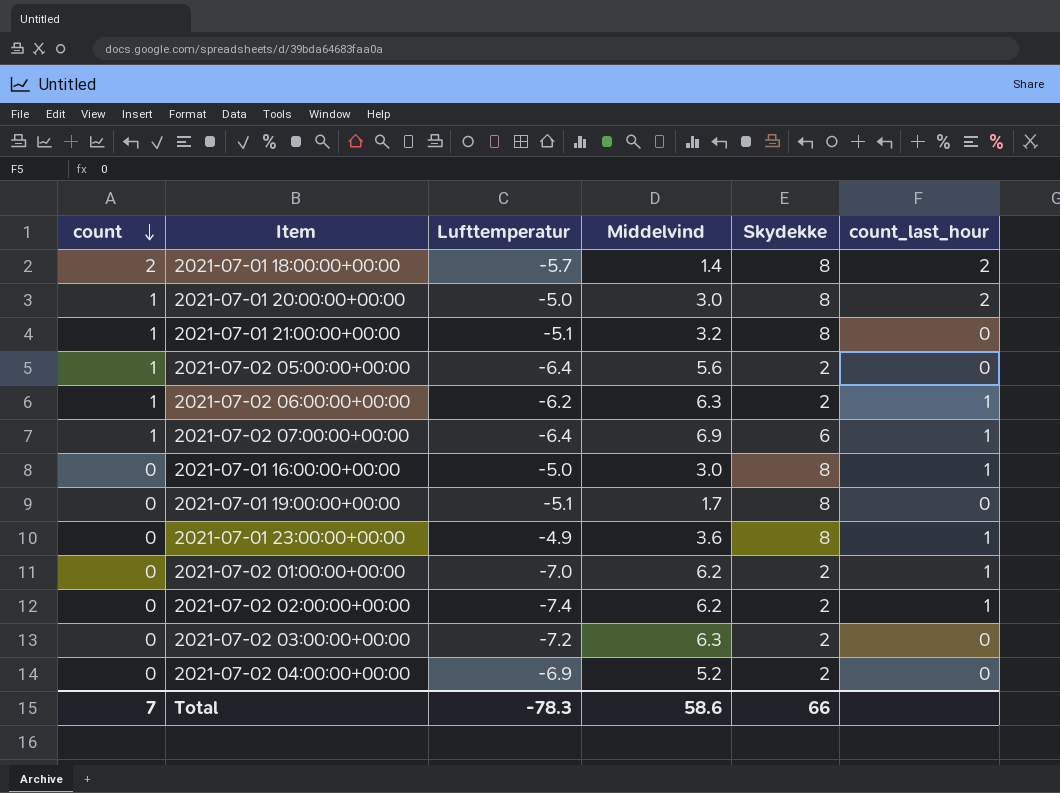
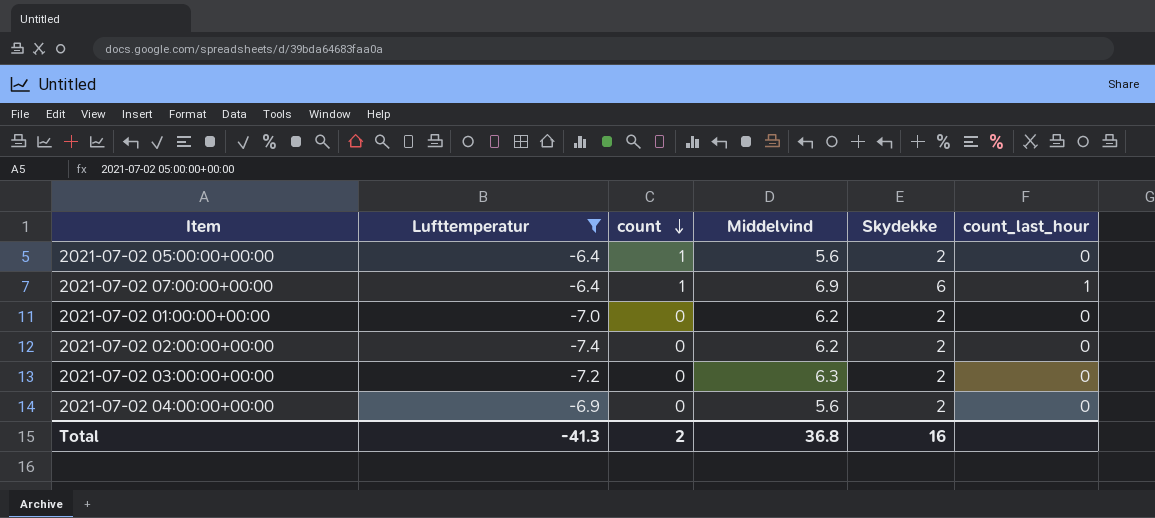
filter: none -> Lufttemperatur <= -6.4
column count | position: 1 -> 3
2021-07-02 01:00:00+00:00 | count_last_hour: 1 -> 0
2021-07-02 02:00:00+00:00 | count_last_hour: 1 -> 0
2021-07-02 04:00:00+00:00 | Middelvind: 5.2 -> 5.6
Total | Lufttemperatur: -78.3 -> -41.3
Total | count: 7 -> 2
Total | Middelvind: 58.6 -> 36.8
Total | Skydekke: 66 -> 16

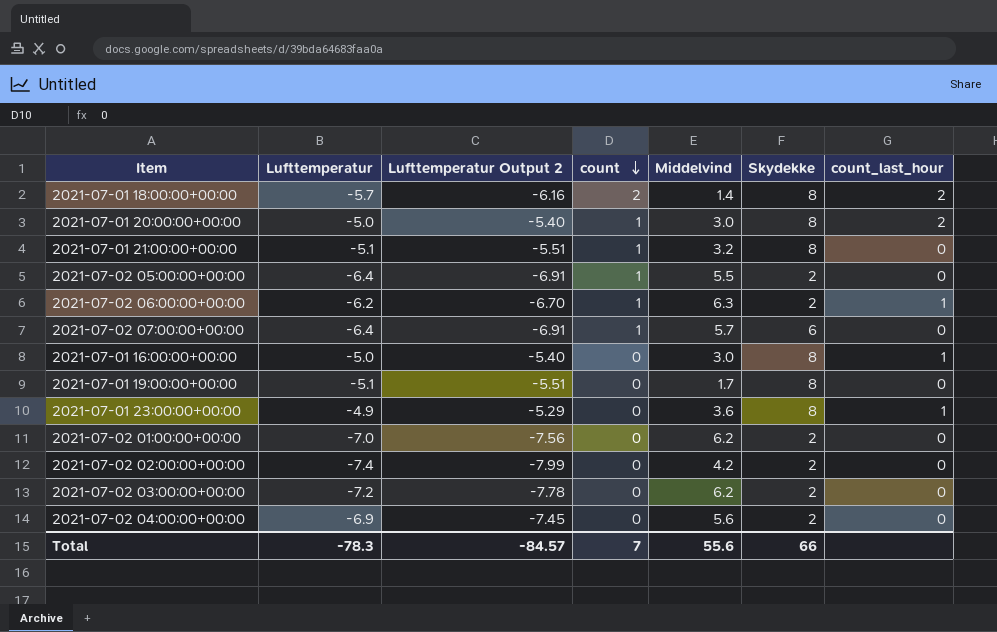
filter: Lufttemperatur <= -6.4 -> none
column Lufttemperatur Output 2 | formula: none -> [Lufttemperatur] * 1.08
2021-07-02 05:00:00+00:00 | Middelvind: 5.6 -> 5.5
2021-07-02 07:00:00+00:00 | Middelvind: 6.9 -> 5.7
2021-07-02 07:00:00+00:00 | count_last_hour: 1 -> 0
2021-07-02 02:00:00+00:00 | Middelvind: 6.2 -> 4.2
2021-07-02 03:00:00+00:00 | Middelvind: 6.3 -> 6.2
Total | Lufttemperatur: -41.3 -> -78.3
Total | count: 2 -> 7
Total | Middelvind: 36.8 -> 55.6
Total | Skydekke: 16 -> 66

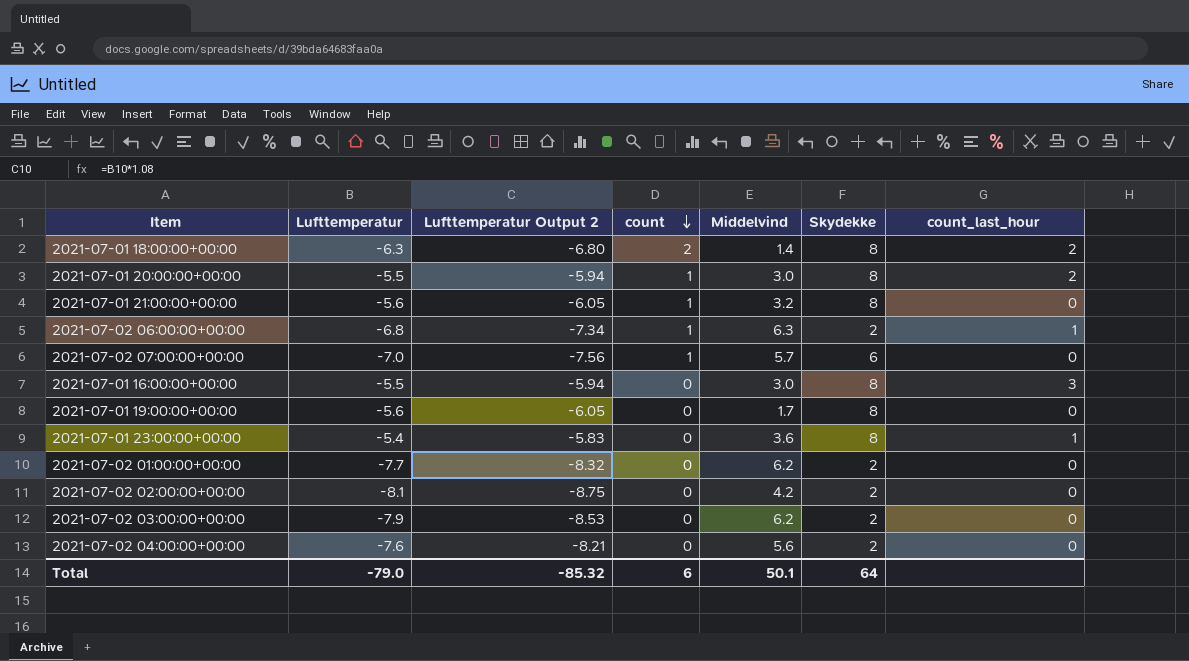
row 2021-07-02 05:00:00+00:00: -6.4 | -6.91 | 1 | 5.5 | 2 | 0 -> none
2021-07-01 18:00:00+00:00 | Lufttemperatur: -5.7 -> -6.3
2021-07-01 18:00:00+00:00 | Lufttemperatur Output 2: -6.16 -> -6.80
2021-07-01 20:00:00+00:00 | Lufttemperatur: -5.0 -> -5.5
2021-07-01 20:00:00+00:00 | Lufttemperatur Output 2: -5.40 -> -5.94
2021-07-01 21:00:00+00:00 | Lufttemperatur: -5.1 -> -5.6
2021-07-01 21:00:00+00:00 | Lufttemperatur Output 2: -5.51 -> -6.05
2021-07-02 06:00:00+00:00 | Lufttemperatur: -6.2 -> -6.8
2021-07-02 06:00:00+00:00 | Lufttemperatur Output 2: -6.70 -> -7.34
2021-07-02 07:00:00+00:00 | Lufttemperatur: -6.4 -> -7.0
2021-07-02 07:00:00+00:00 | Lufttemperatur Output 2: -6.91 -> -7.56
2021-07-01 16:00:00+00:00 | Lufttemperatur: -5.0 -> -5.5
2021-07-01 16:00:00+00:00 | Lufttemperatur Output 2: -5.40 -> -5.94
2021-07-01 16:00:00+00:00 | count_last_hour: 1 -> 3
2021-07-01 19:00:00+00:00 | Lufttemperatur: -5.1 -> -5.6
2021-07-01 19:00:00+00:00 | Lufttemperatur Output 2: -5.51 -> -6.05
2021-07-01 23:00:00+00:00 | Lufttemperatur: -4.9 -> -5.4
2021-07-01 23:00:00+00:00 | Lufttemperatur Output 2: -5.29 -> -5.83
2021-07-02 01:00:00+00:00 | Lufttemperatur: -7.0 -> -7.7
2021-07-02 01:00:00+00:00 | Lufttemperatur Output 2: -7.56 -> -8.32
2021-07-02 02:00:00+00:00 | Lufttemperatur: -7.4 -> -8.1
2021-07-02 02:00:00+00:00 | Lufttemperatur Output 2: -7.99 -> -8.75
2021-07-02 03:00:00+00:00 | Lufttemperatur: -7.2 -> -7.9
2021-07-02 03:00:00+00:00 | Lufttemperatur Output 2: -7.78 -> -8.53
2021-07-02 04:00:00+00:00 | Lufttemperatur: -6.9 -> -7.6
2021-07-02 04:00:00+00:00 | Lufttemperatur Output 2: -7.45 -> -8.21
Total | Lufttemperatur: -78.3 -> -79.0
Total | Lufttemperatur Output 2: -84.57 -> -85.32
Total | count: 7 -> 6
Total | Middelvind: 55.6 -> 50.1
Total | Skydekke: 66 -> 64

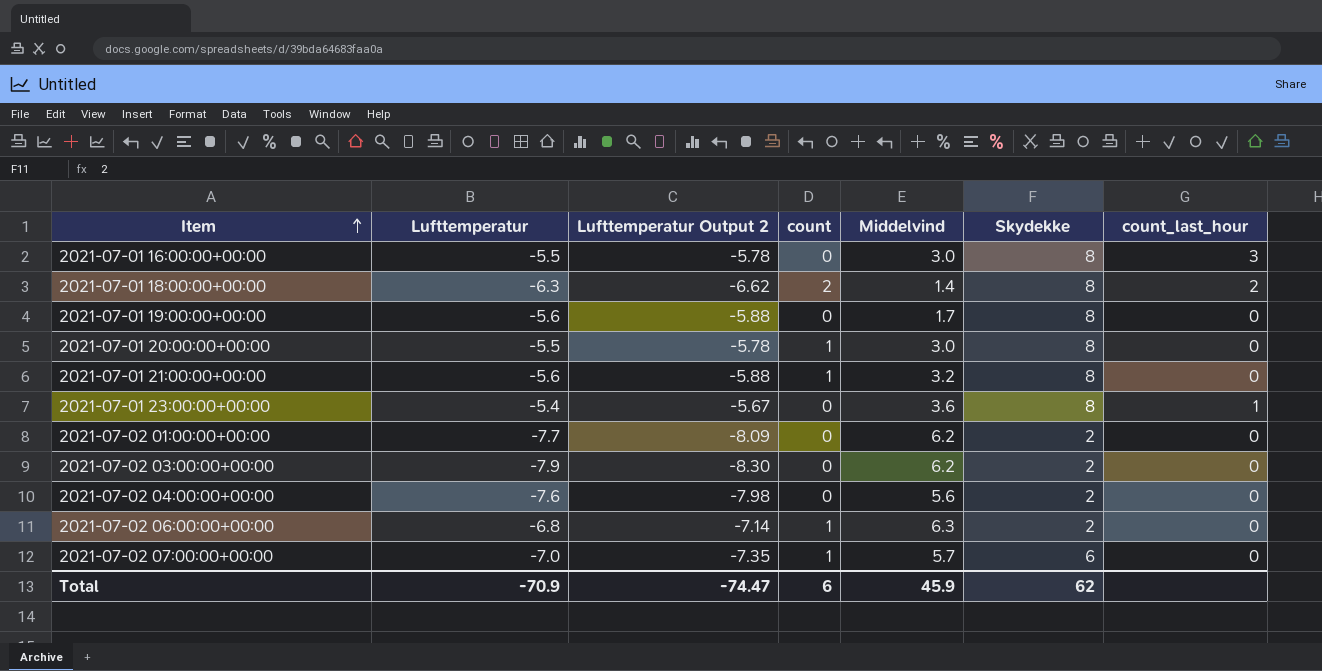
row order: count descending -> Item ascending
column Lufttemperatur Output 2 | formula: [Lufttemperatur] * 1.08 -> [Lufttemperatur] * 1.05
row 2021-07-02 02:00:00+00:00: -8.1 | -8.75 | 0 | 4.2 | 2 | 0 -> none
2021-07-01 20:00:00+00:00 | count_last_hour: 2 -> 0
2021-07-02 06:00:00+00:00 | count_last_hour: 1 -> 0
Total | Lufttemperatur: -79.0 -> -70.9
Total | Lufttemperatur Output 2: -85.32 -> -74.47
Total | Middelvind: 50.1 -> 45.9
Total | Skydekke: 64 -> 62

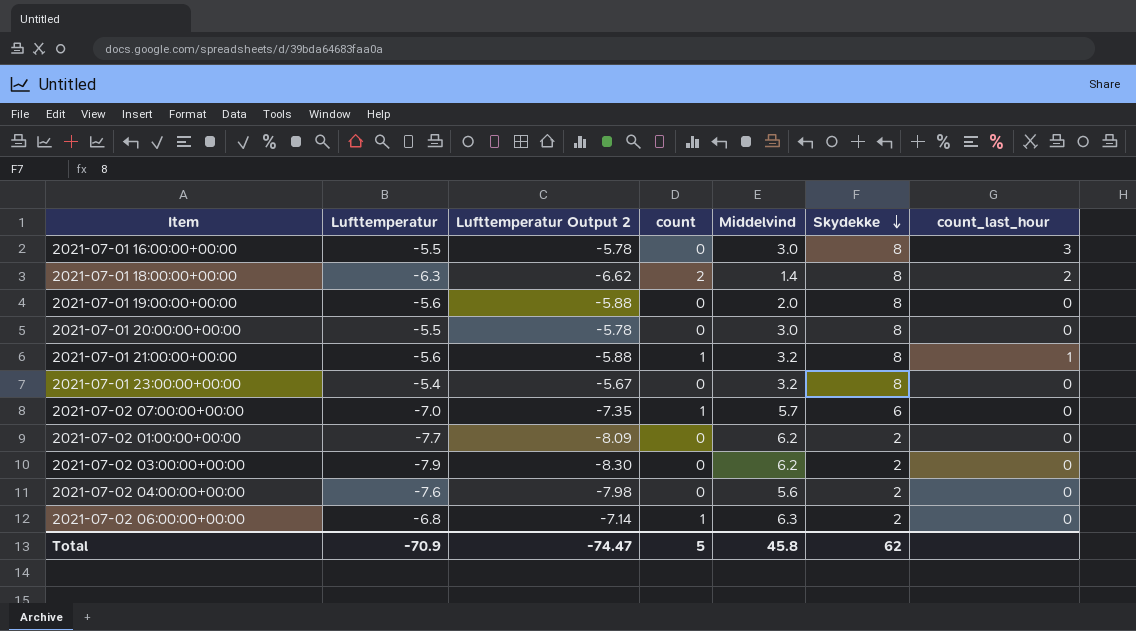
row order: Item ascending -> Skydekke descending
2021-07-01 19:00:00+00:00 | Middelvind: 1.7 -> 2.0
2021-07-01 20:00:00+00:00 | count: 1 -> 0
2021-07-01 21:00:00+00:00 | count_last_hour: 0 -> 1
2021-07-01 23:00:00+00:00 | Middelvind: 3.6 -> 3.2
2021-07-01 23:00:00+00:00 | count_last_hour: 1 -> 0
Total | count: 6 -> 5
Total | Middelvind: 45.9 -> 45.8

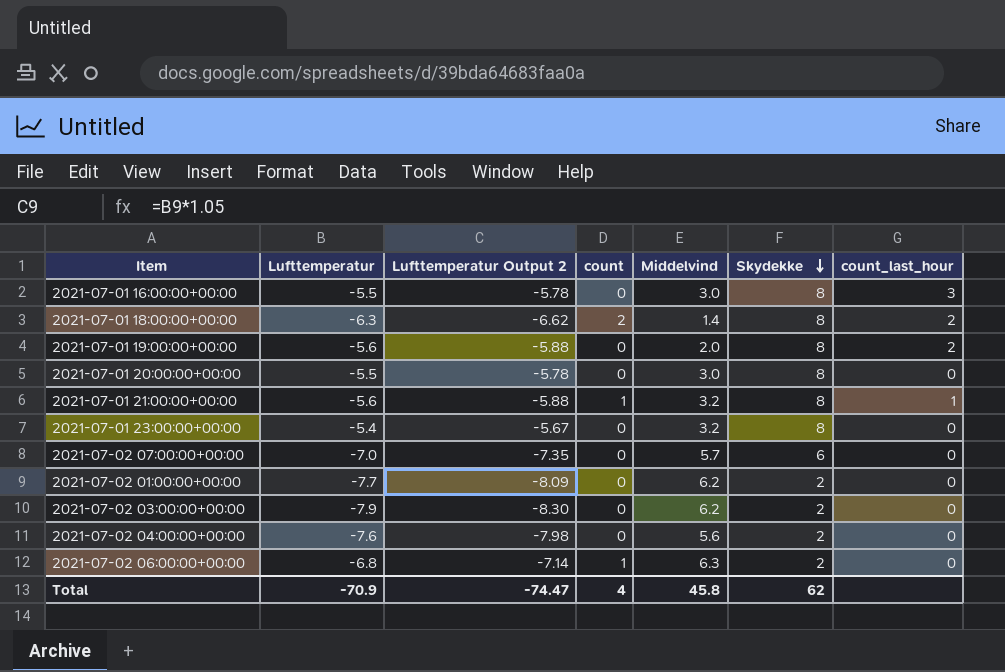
2021-07-01 19:00:00+00:00 | count_last_hour: 0 -> 2
2021-07-02 07:00:00+00:00 | count: 1 -> 0
Total | count: 5 -> 4

